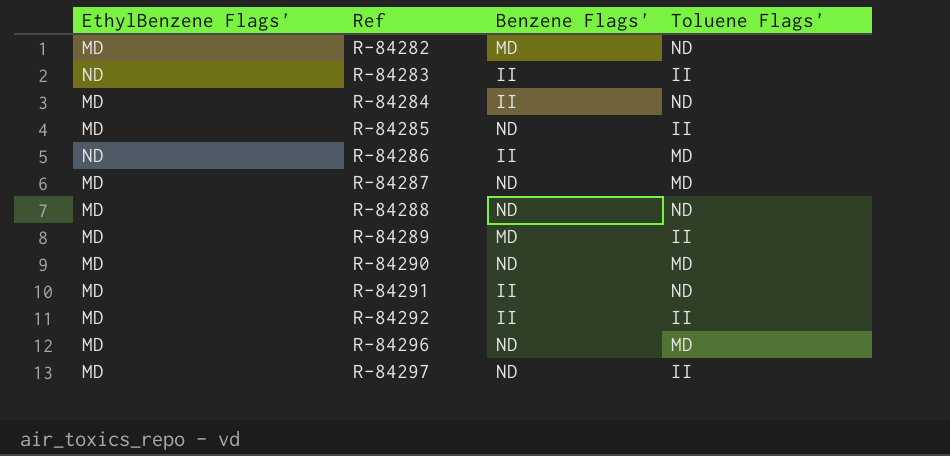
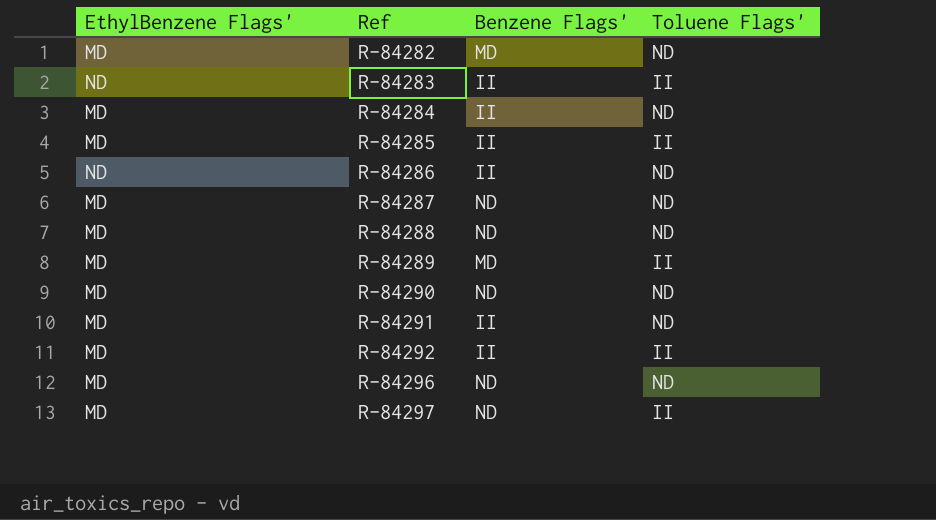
R-84285 | Benzene Flags': ND -> II
R-84286 | Toluene Flags': MD -> ND
R-84287 | Toluene Flags': MD -> ND
R-84290 | Toluene Flags': MD -> ND
R-84296 | Toluene Flags': MD -> ND

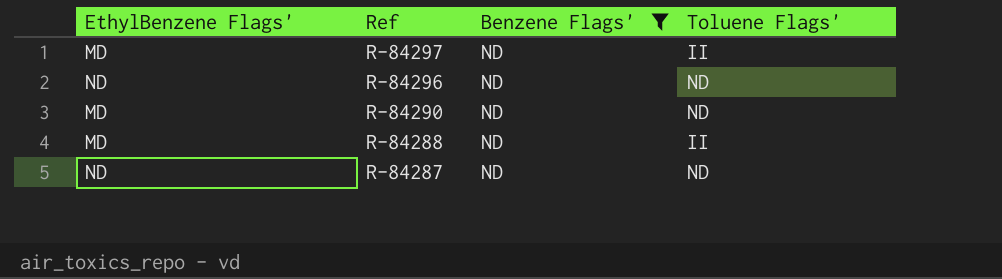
filter: none -> Benzene Flags' = ND
row order: Ref ascending -> Ref descending
R-84296 | EthylBenzene Flags': MD -> ND
R-84288 | Toluene Flags': ND -> II
R-84287 | EthylBenzene Flags': MD -> ND

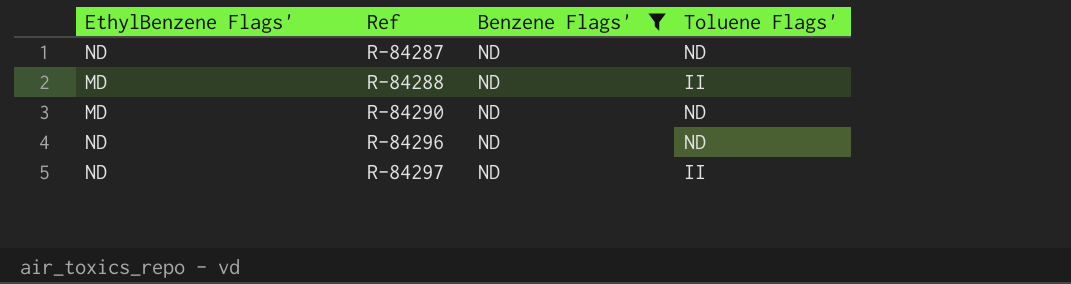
row order: Ref descending -> Ref ascending
R-84297 | EthylBenzene Flags': MD -> ND

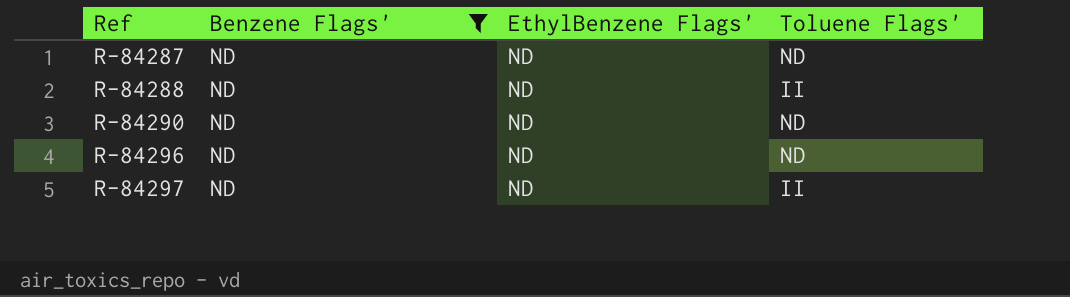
column EthylBenzene Flags' | position: 1 -> 3
R-84288 | EthylBenzene Flags': MD -> ND
R-84290 | EthylBenzene Flags': MD -> ND

